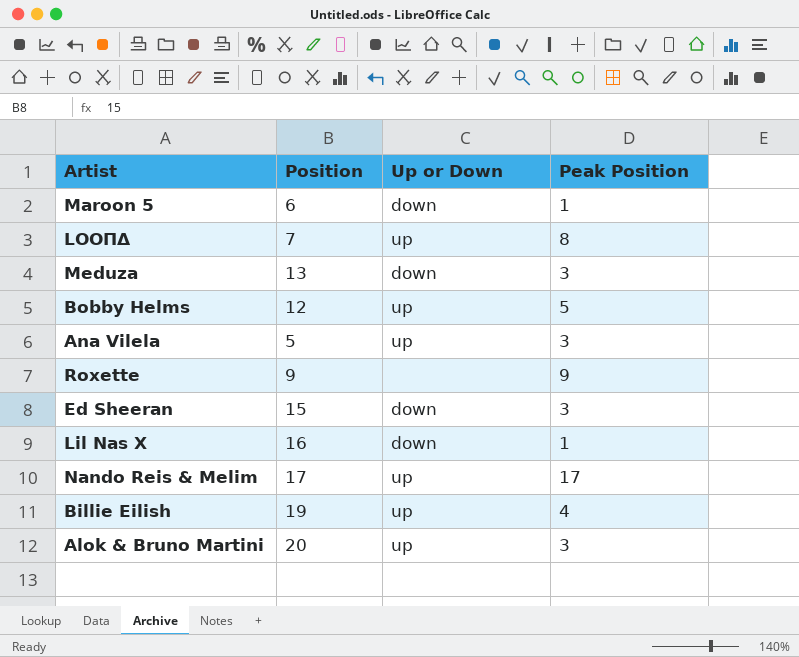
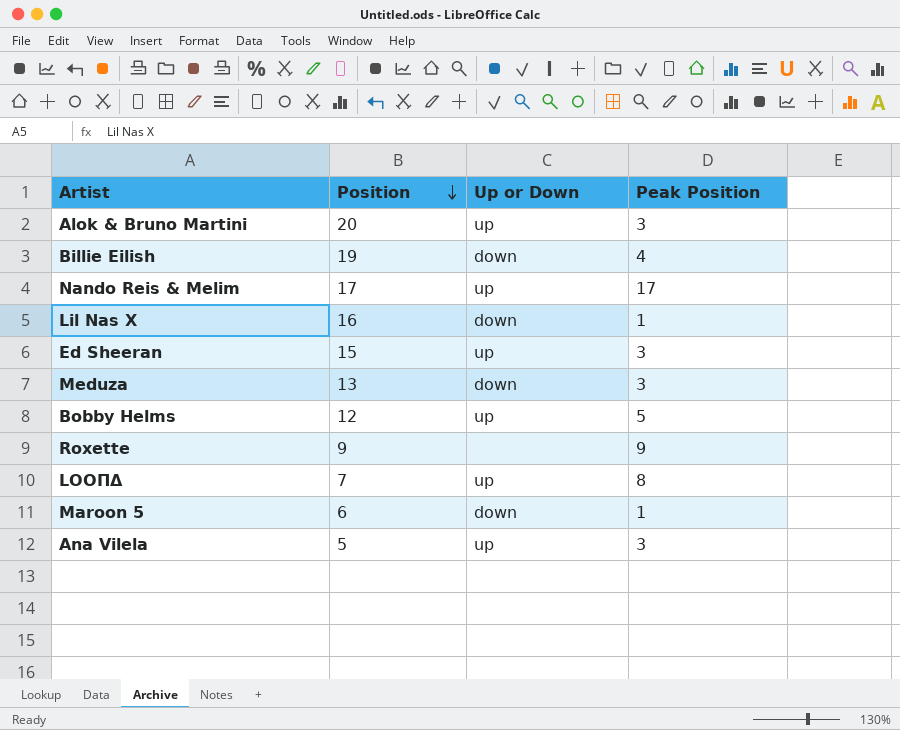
row order: none -> Position descending
Billie Eilish | Up or Down: up -> down
Ed Sheeran | Up or Down: down -> up

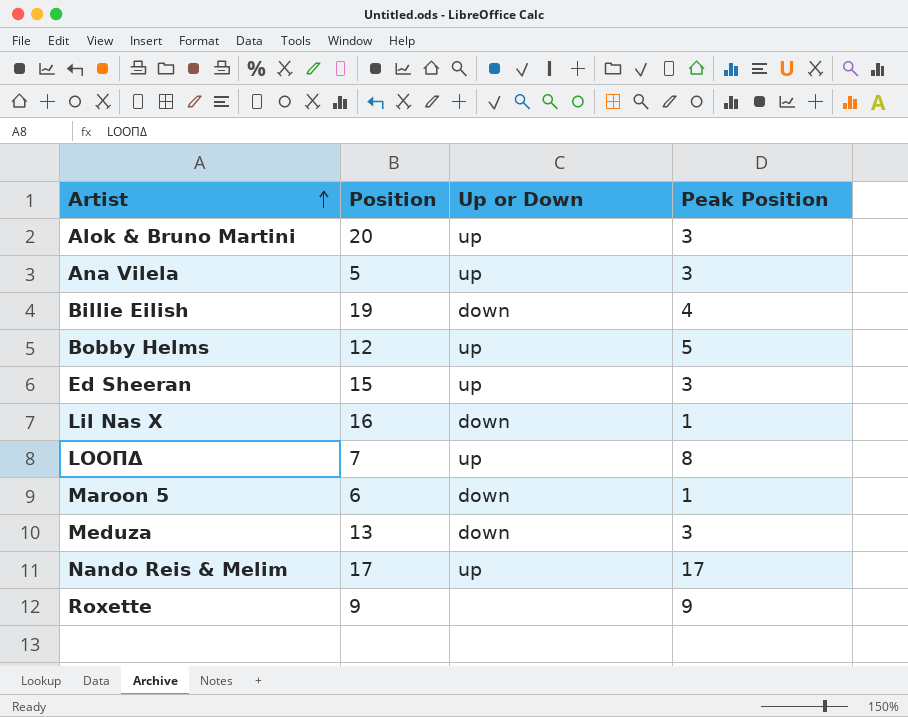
row order: Position descending -> Artist ascending

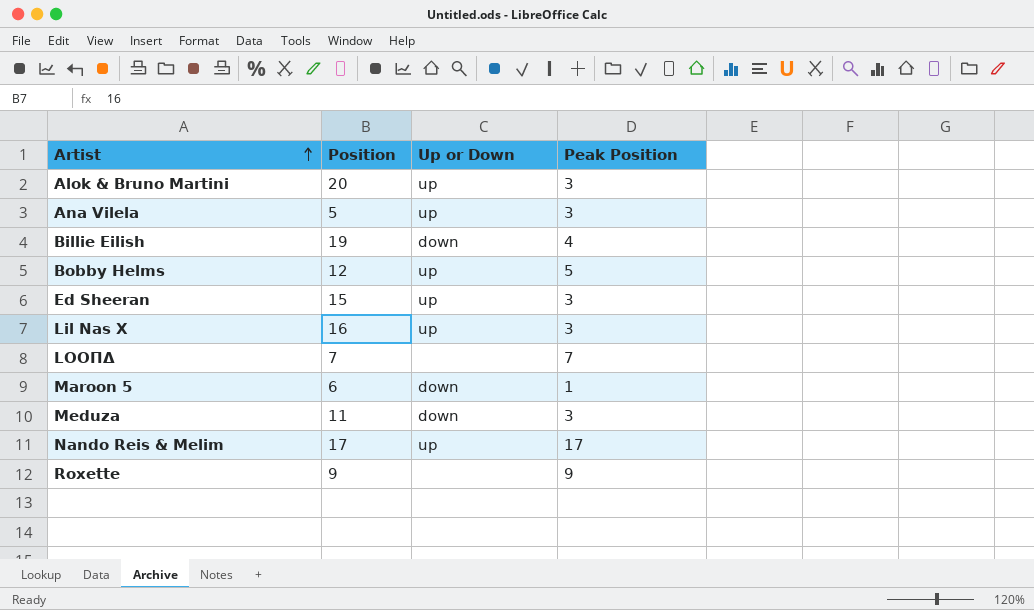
Lil Nas X | Up or Down: down -> up
Lil Nas X | Peak Position: 1 -> 3
LOOΠΔ | Up or Down: up -> none
LOOΠΔ | Peak Position: 8 -> 7
Meduza | Position: 13 -> 11

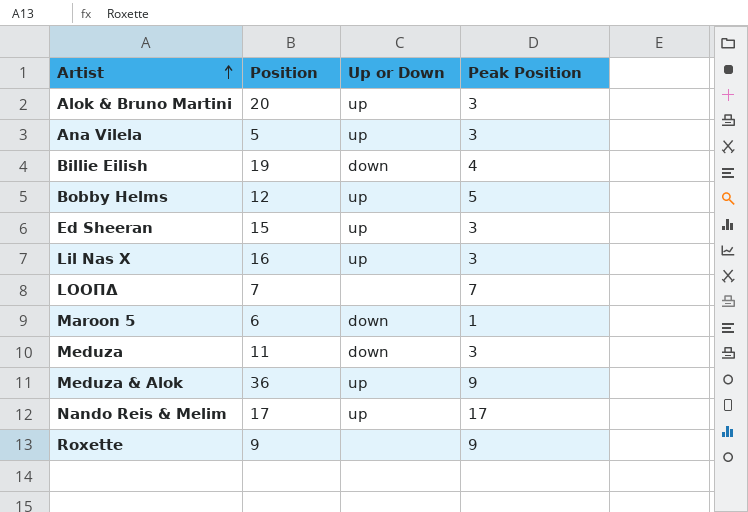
row Meduza & Alok: none -> 36 | up | 9

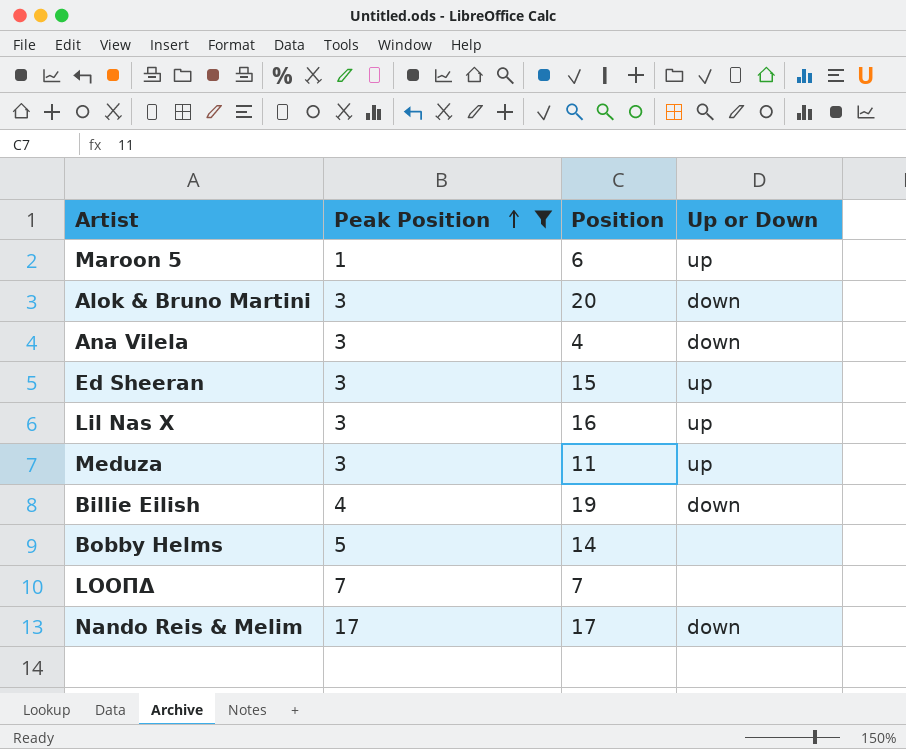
filter: none -> Peak Position != 9
row order: Artist ascending -> Peak Position ascending
column Peak Position | position: 4 -> 2
Maroon 5 | Up or Down: down -> up
Alok & Bruno Martini | Up or Down: up -> down
Ana Vilela | Position: 5 -> 4
Ana Vilela | Up or Down: up -> down
Meduza | Up or Down: down -> up
Bobby Helms | Position: 12 -> 14
Bobby Helms | Up or Down: up -> none
Nando Reis & Melim | Up or Down: up -> down

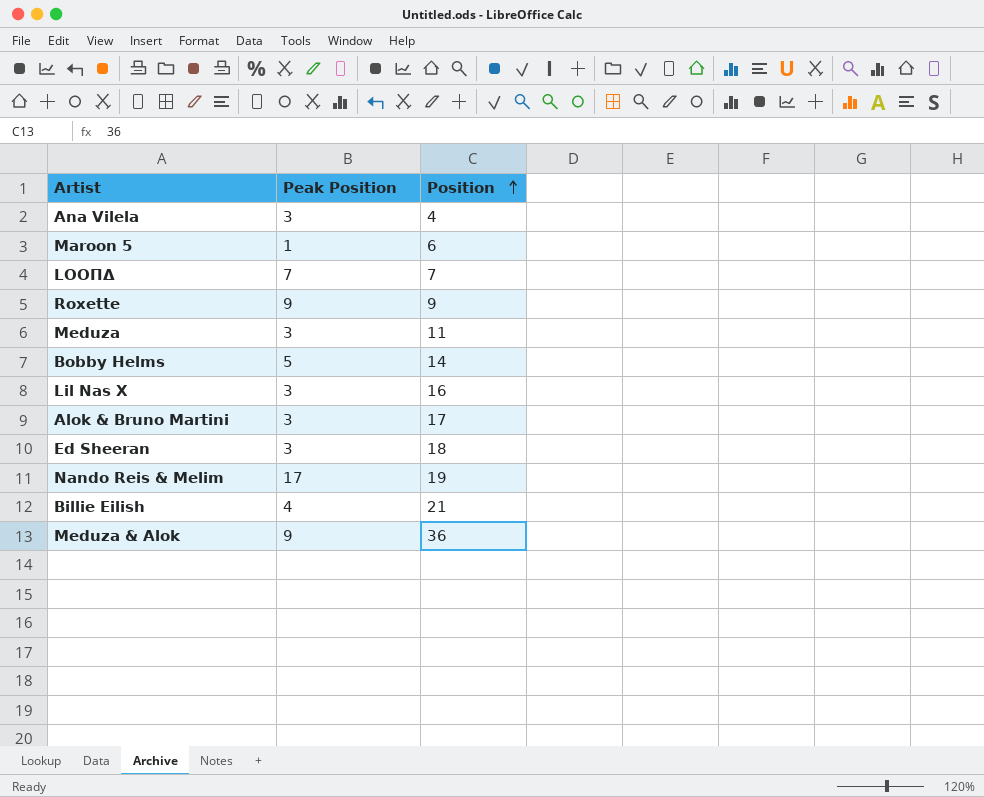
filter: Peak Position != 9 -> none
row order: Peak Position ascending -> Position ascending
column Up or Down | position: 4 -> none
Alok & Bruno Martini | Position: 20 -> 17
Ed Sheeran | Position: 15 -> 18
Nando Reis & Melim | Position: 17 -> 19
Billie Eilish | Position: 19 -> 21

